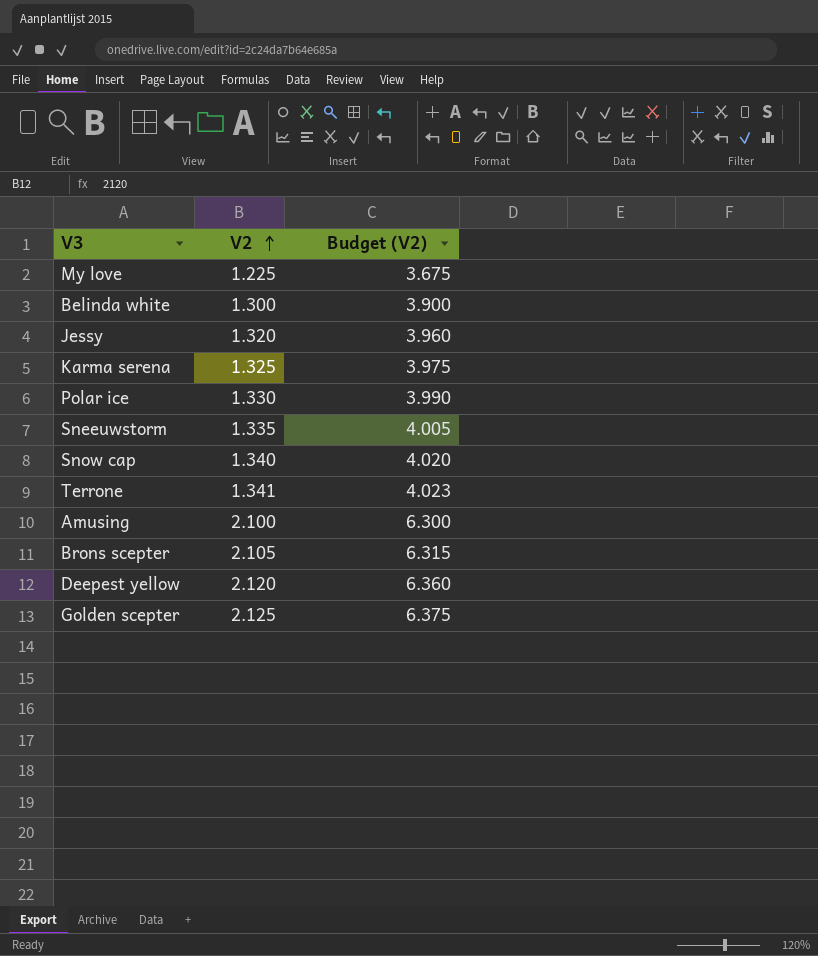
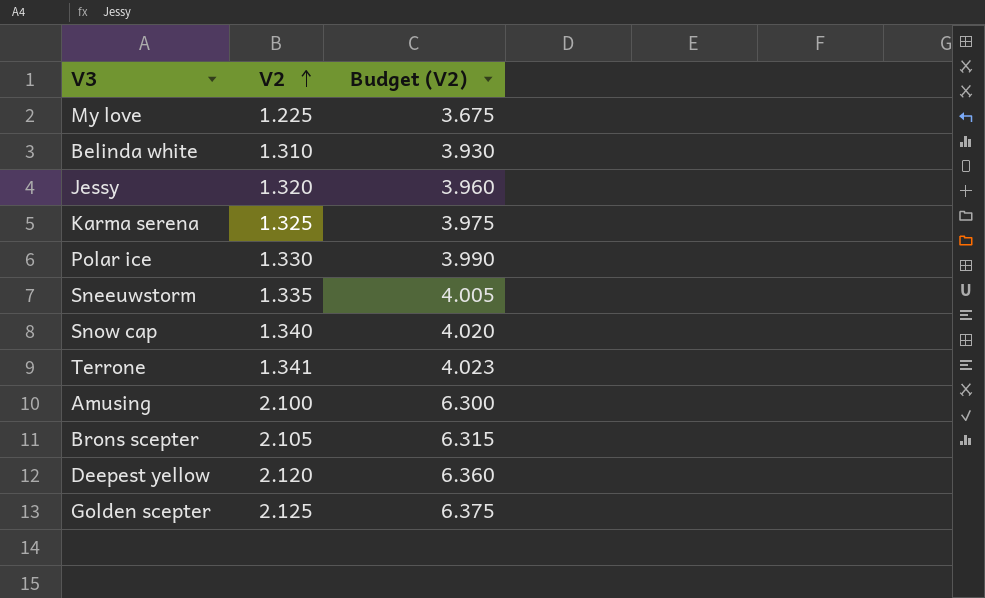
Belinda white | V2: 1.300 -> 1.310
Belinda white | Budget (V2): 3.900 -> 3.930

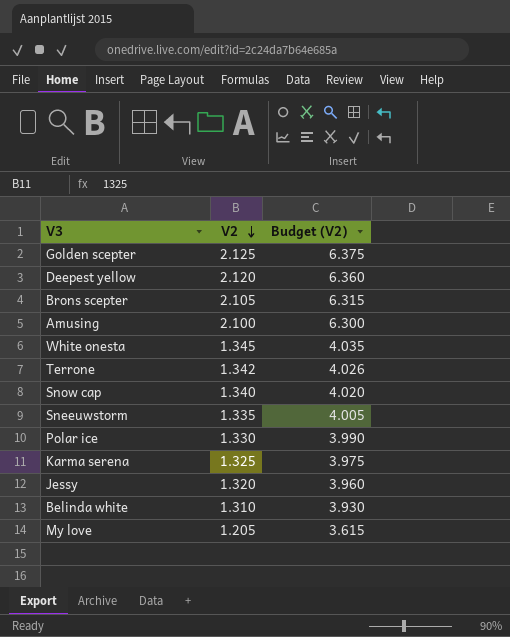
row order: V2 ascending -> V2 descending
row White onesta: none -> 1.345 | 4.035
Terrone | V2: 1.341 -> 1.342
Terrone | Budget (V2): 4.023 -> 4.026
My love | V2: 1.225 -> 1.205
My love | Budget (V2): 3.675 -> 3.615

